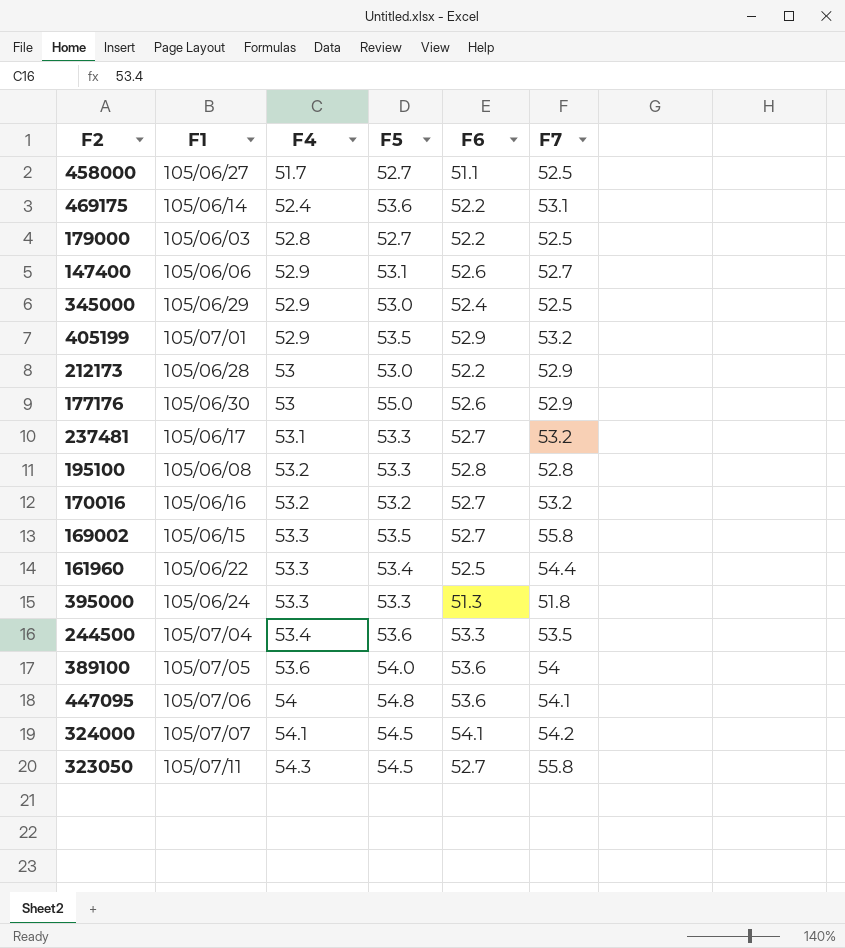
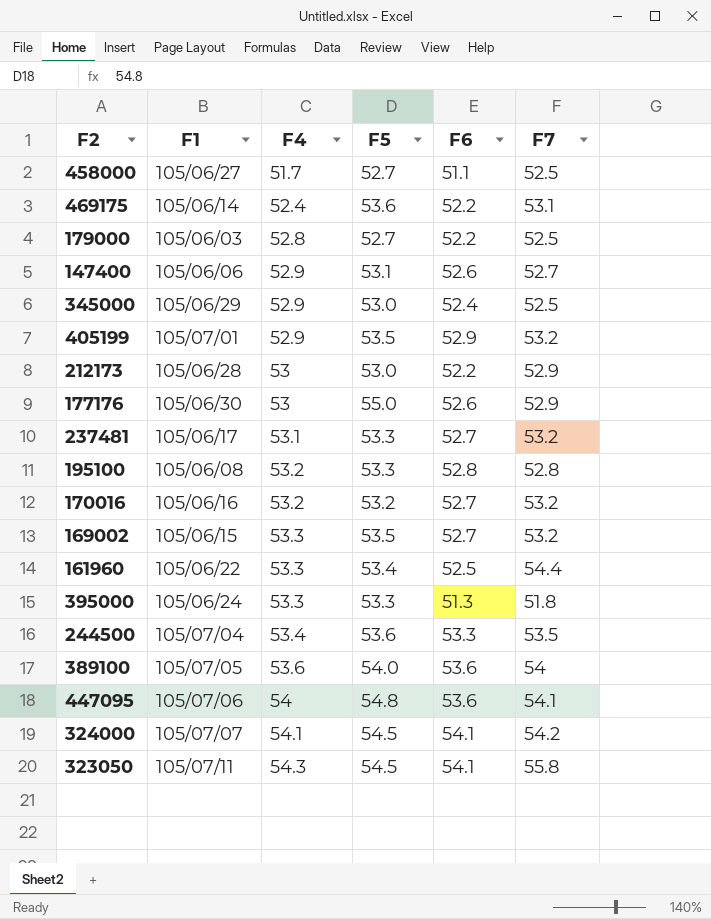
169002 | F7: 55.8 -> 53.2
323050 | F6: 52.7 -> 54.1

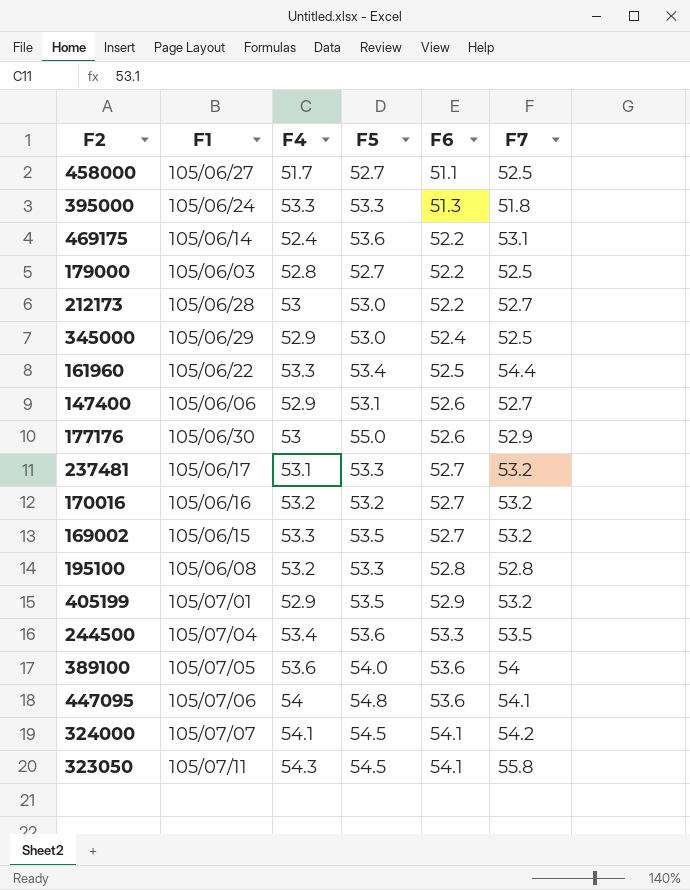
row order: F4 ascending -> F6 ascending
212173 | F7: 52.9 -> 52.7

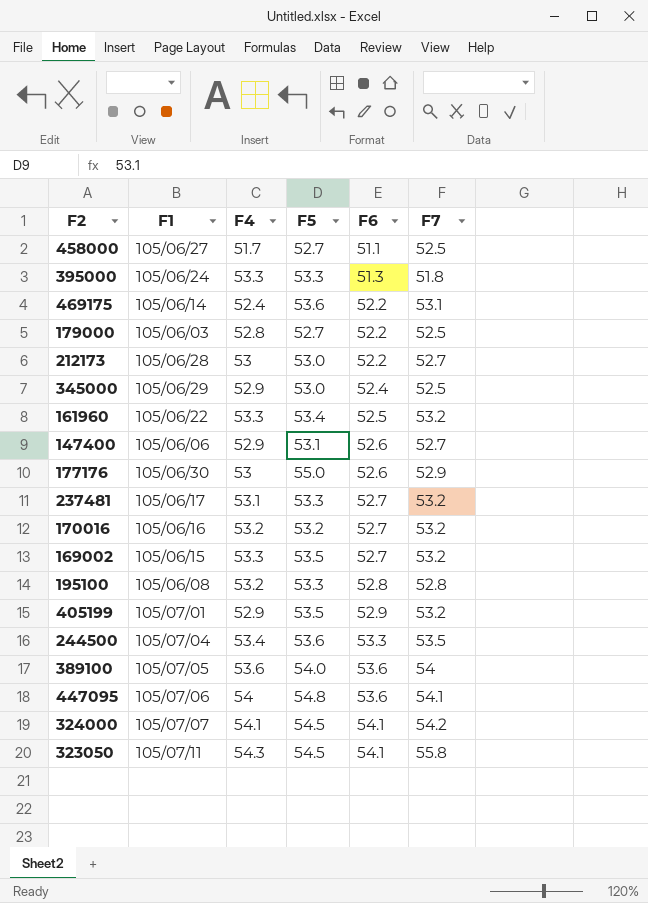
161960 | F7: 54.4 -> 53.2

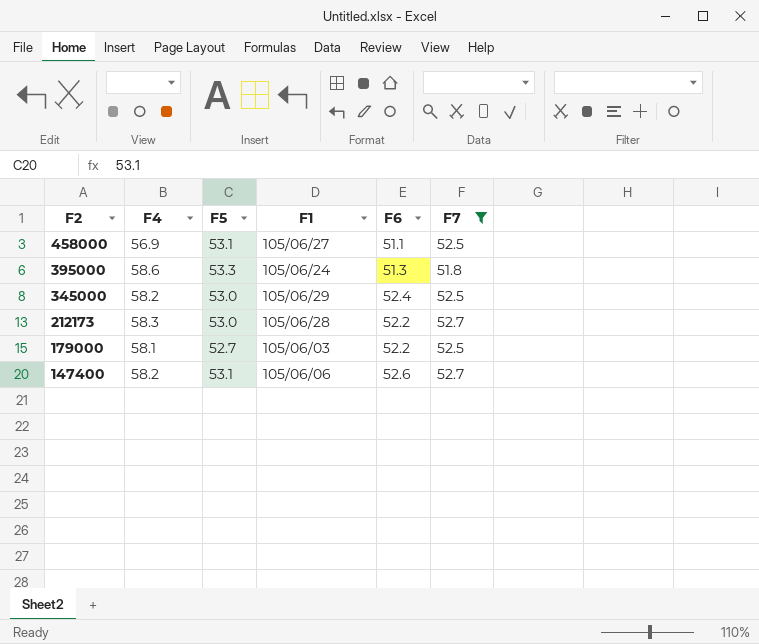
filter: none -> F7 <= 52.7
row order: F6 ascending -> F2 descending
column F1 | position: 2 -> 4
458000 | F4: 51.7 -> 56.9
458000 | F5: 52.7 -> 53.1
395000 | F4: 53.3 -> 58.6
345000 | F4: 52.9 -> 58.2
212173 | F4: 53 -> 58.3
179000 | F4: 52.8 -> 58.1
147400 | F4: 52.9 -> 58.2

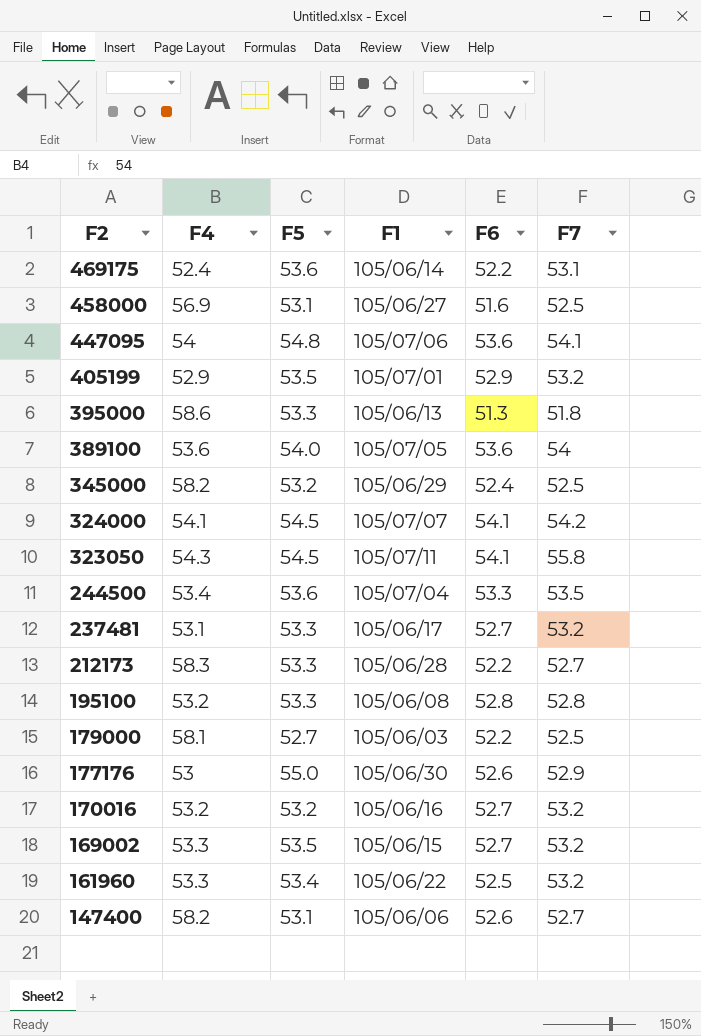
filter: F7 <= 52.7 -> none
458000 | F6: 51.1 -> 51.6
395000 | F1: 105/06/24 -> 105/06/13
345000 | F5: 53.0 -> 53.2
212173 | F5: 53.0 -> 53.3

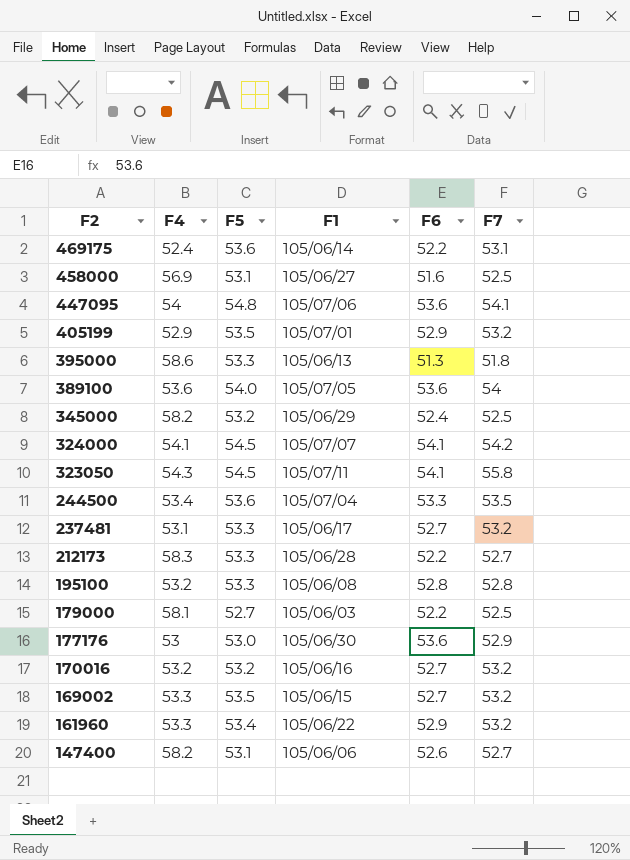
177176 | F5: 55.0 -> 53.0
177176 | F6: 52.6 -> 53.6
161960 | F6: 52.5 -> 52.9

